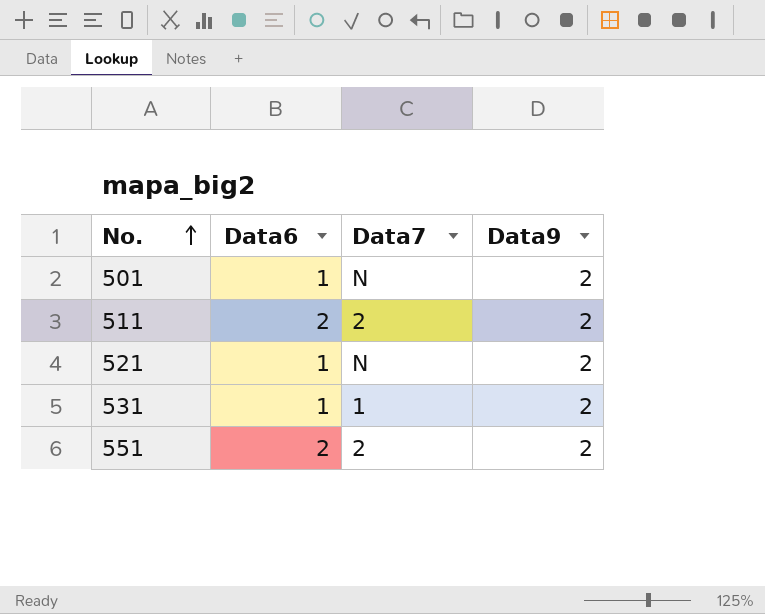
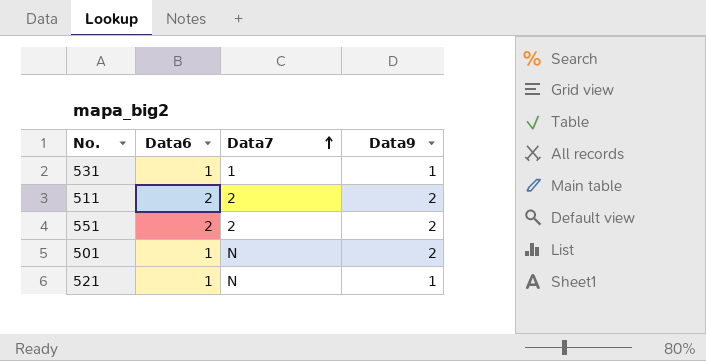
row order: No. ascending -> Data7 ascending
531 | Data9: 2 -> 1
521 | Data9: 2 -> 1

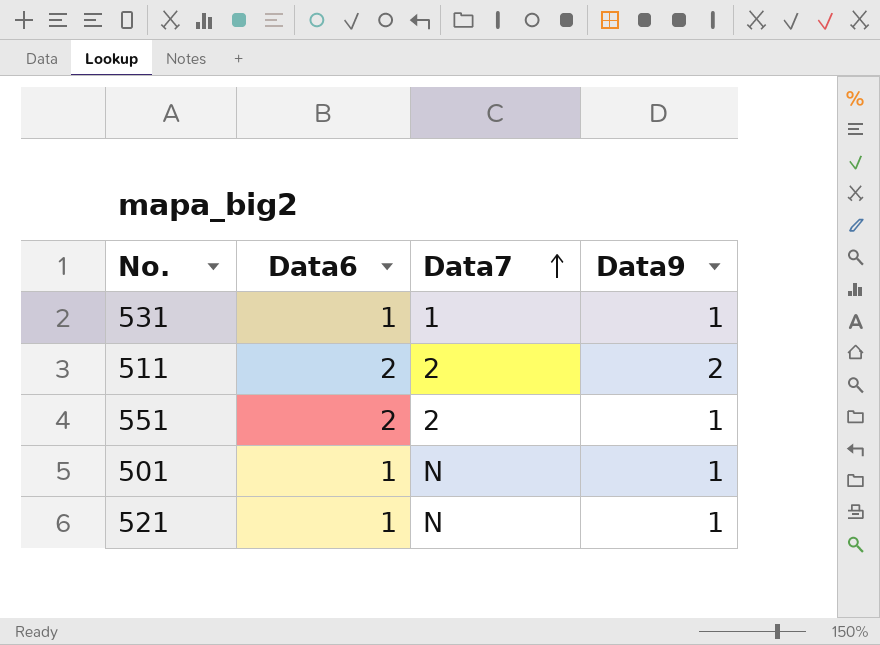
551 | Data9: 2 -> 1
501 | Data9: 2 -> 1

